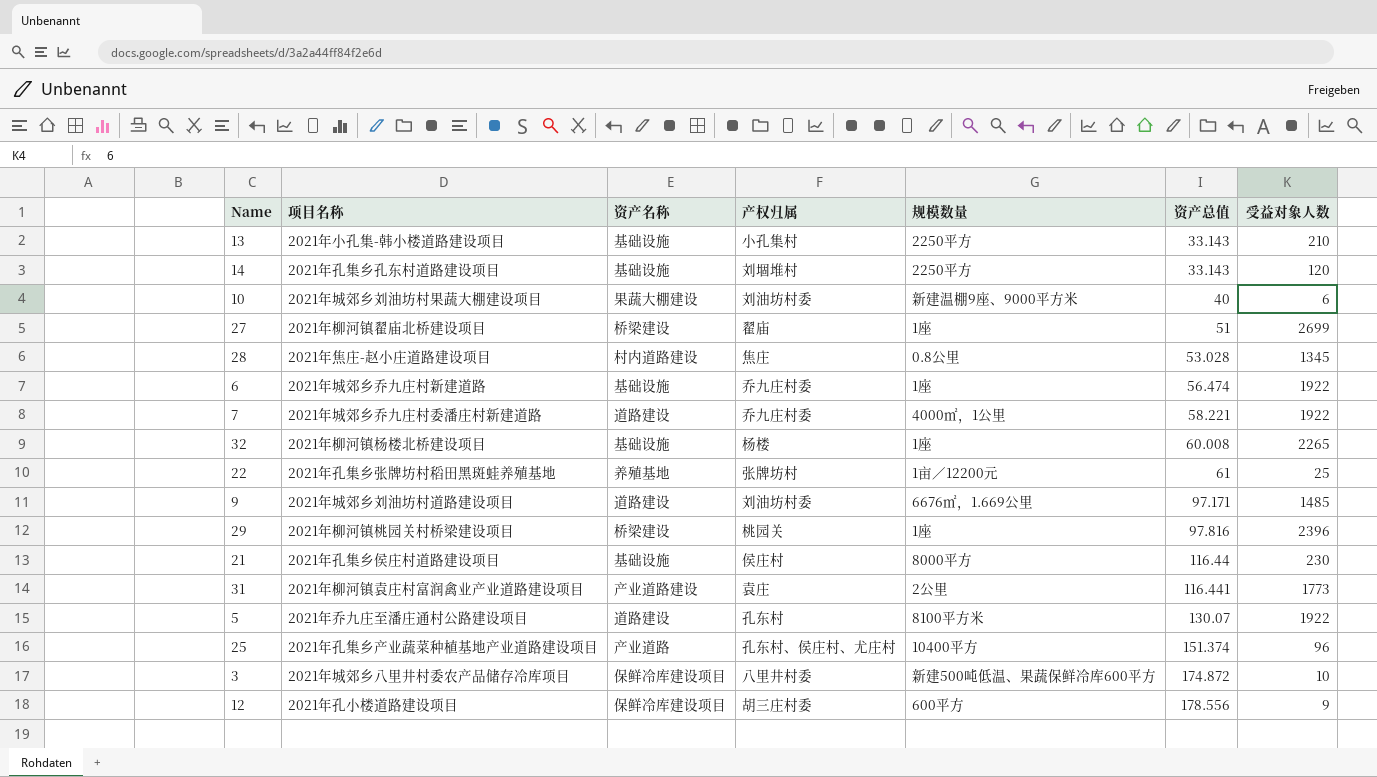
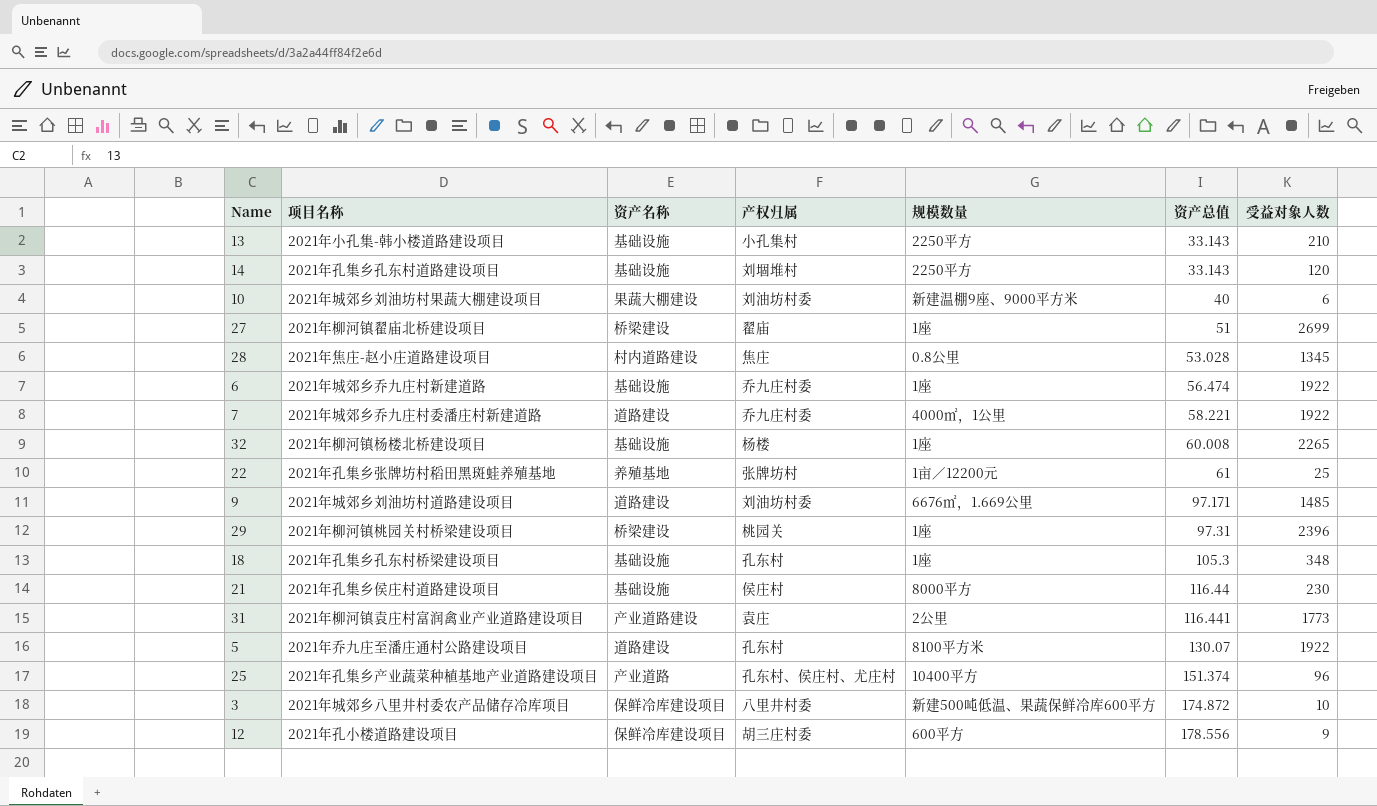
29 | 资产总值: 97.816 -> 97.31
row 18: none -> 2021年孔集乡孔东村桥梁建设项目 | 基础设施 | 孔东村 | 1座 | 105.3 | 348

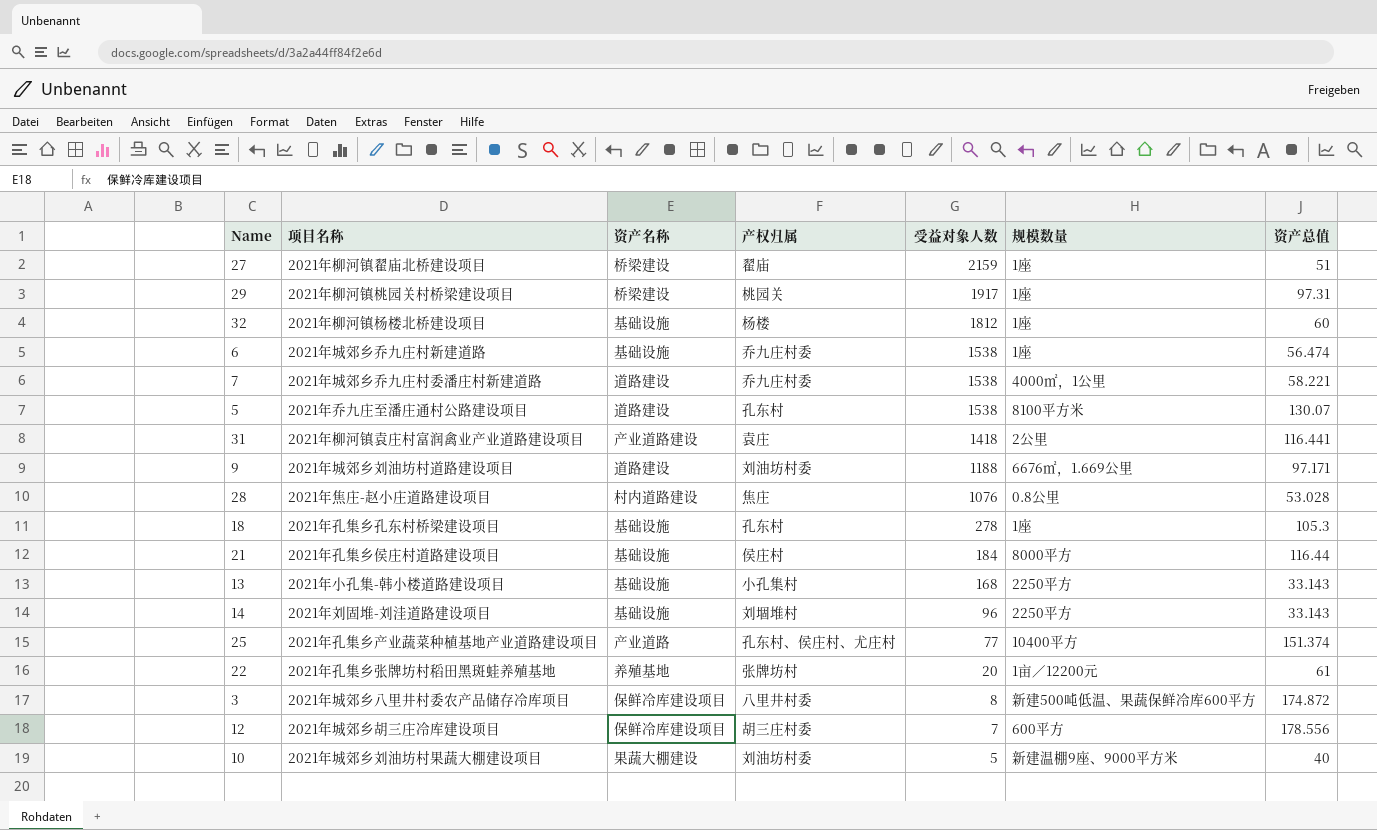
row order: 资产总值 ascending -> 受益对象人数 descending
column 受益对象人数 | position: 7 -> 5
27 | 受益对象人数: 2699 -> 2159
29 | 受益对象人数: 2396 -> 1917
32 | 受益对象人数: 2265 -> 1812
32 | 资产总值: 60.008 -> 60
6 | 受益对象人数: 1922 -> 1538
7 | 受益对象人数: 1922 -> 1538
5 | 受益对象人数: 1922 -> 1538
31 | 受益对象人数: 1773 -> 1418
9 | 受益对象人数: 1485 -> 1188
28 | 受益对象人数: 1345 -> 1076
18 | 受益对象人数: 348 -> 278
21 | 受益对象人数: 230 -> 184
13 | 受益对象人数: 210 -> 168
14 | 项目名称: 2021年孔集乡孔东村道路建设项目 -> 2021年刘固堆-刘洼道路建设项目
14 | 受益对象人数: 120 -> 96
25 | 受益对象人数: 96 -> 77
22 | 受益对象人数: 25 -> 20
3 | 受益对象人数: 10 -> 8
12 | 项目名称: 2021年孔小楼道路建设项目 -> 2021年城郊乡胡三庄冷库建设项目
12 | 受益对象人数: 9 -> 7
10 | 受益对象人数: 6 -> 5

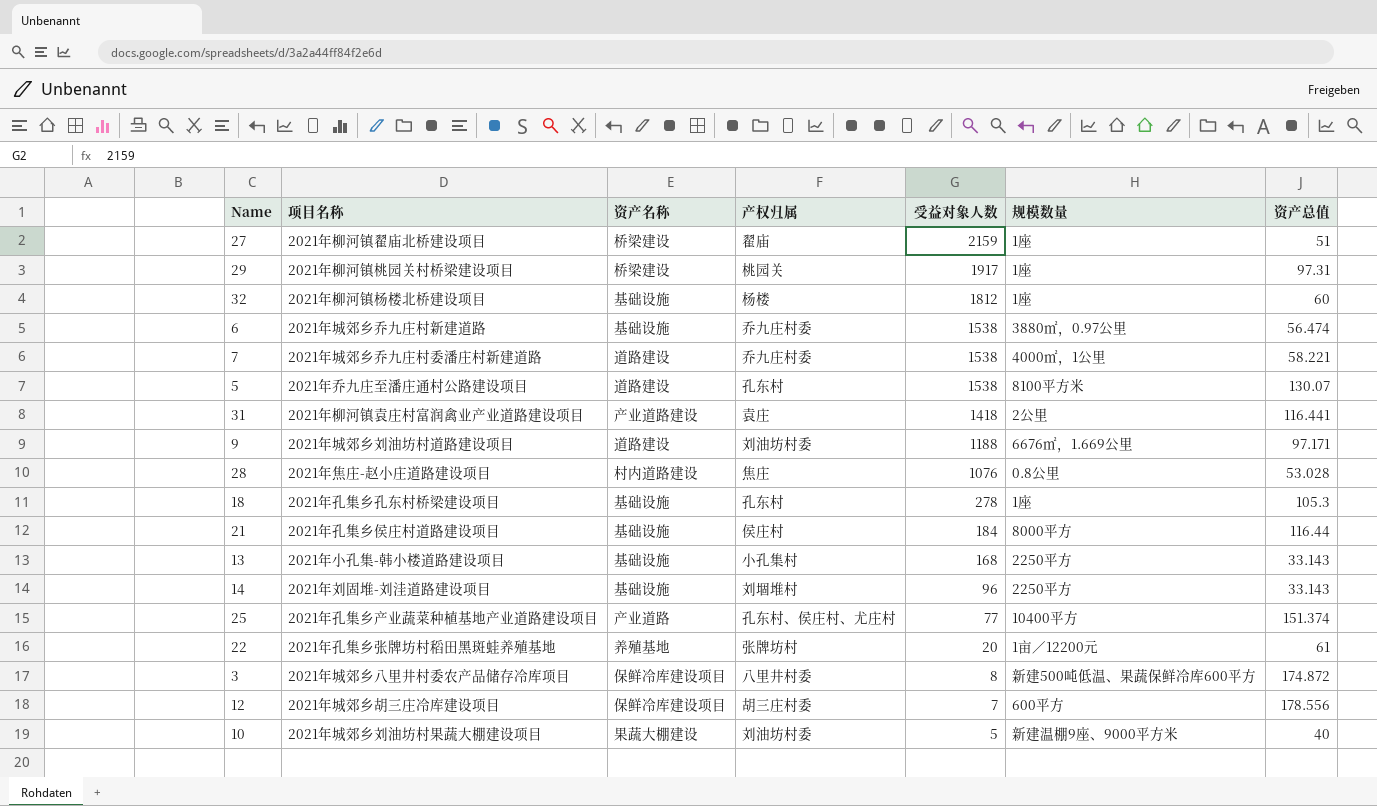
6 | 规模数量: 1座 -> 3880㎡，0.97公里

